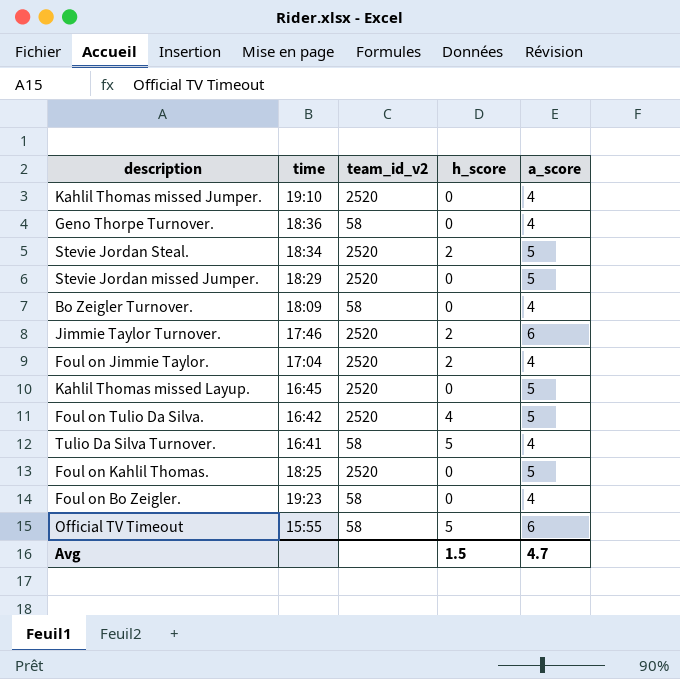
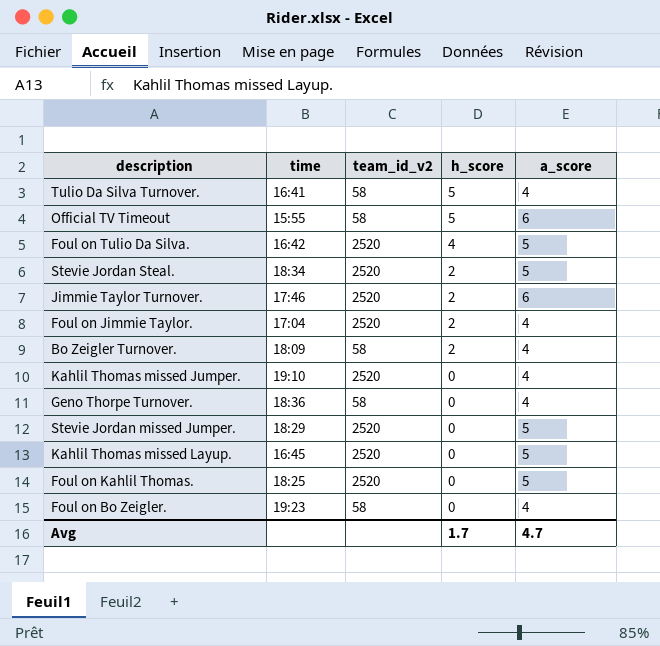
row order: none -> h_score descending
Bo Zeigler Turnover. | h_score: 0 -> 2
Avg | h_score: 1.5 -> 1.7

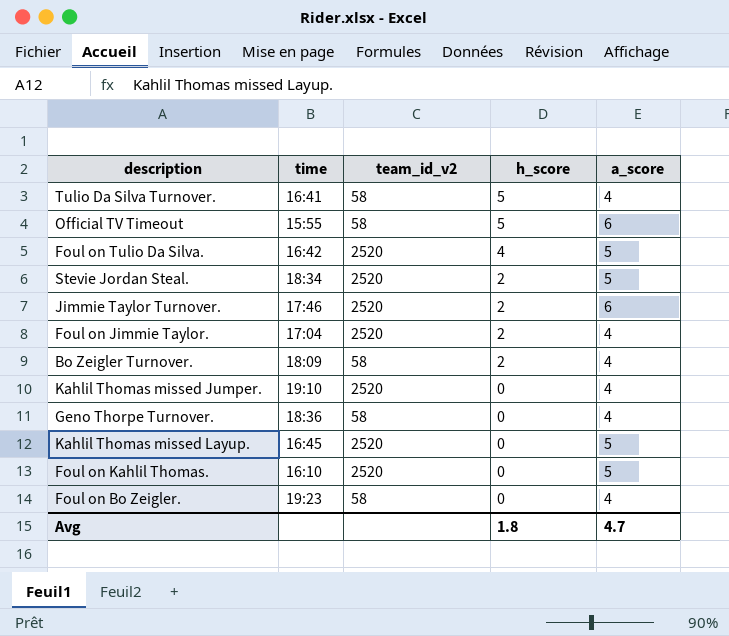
row Stevie Jordan missed Jumper.: 18:29 | 2520 | 0 | 5 -> none
Foul on Kahlil Thomas. | time: 18:25 -> 16:10
Avg | h_score: 1.7 -> 1.8

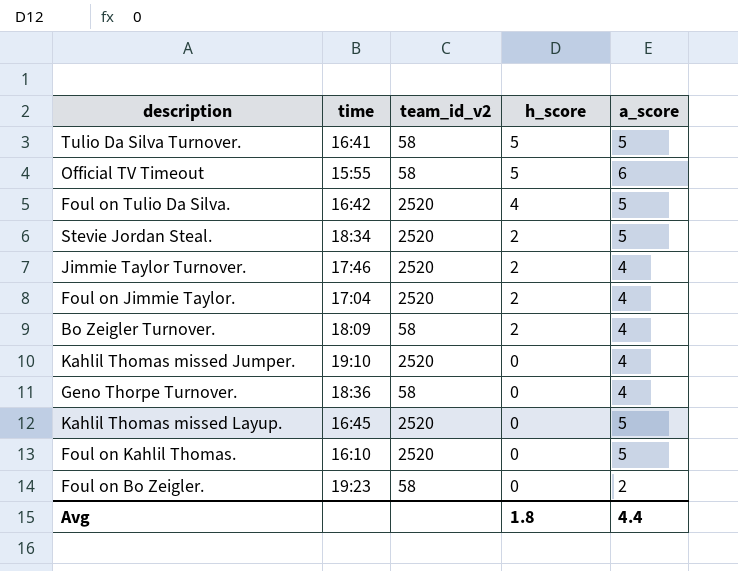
Tulio Da Silva Turnover. | a_score: 4 -> 5
Jimmie Taylor Turnover. | a_score: 6 -> 4
Foul on Bo Zeigler. | a_score: 4 -> 2
Avg | a_score: 4.7 -> 4.4

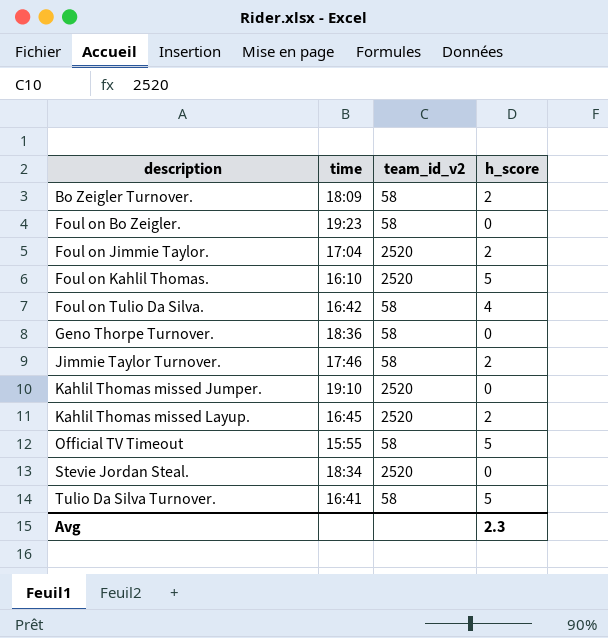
row order: h_score descending -> description ascending
column a_score | position: 5 -> none
Foul on Kahlil Thomas. | h_score: 0 -> 5
Foul on Tulio Da Silva. | team_id_v2: 2520 -> 58
Jimmie Taylor Turnover. | team_id_v2: 2520 -> 58
Kahlil Thomas missed Layup. | h_score: 0 -> 2
Stevie Jordan Steal. | h_score: 2 -> 0
Avg | h_score: 1.8 -> 2.3

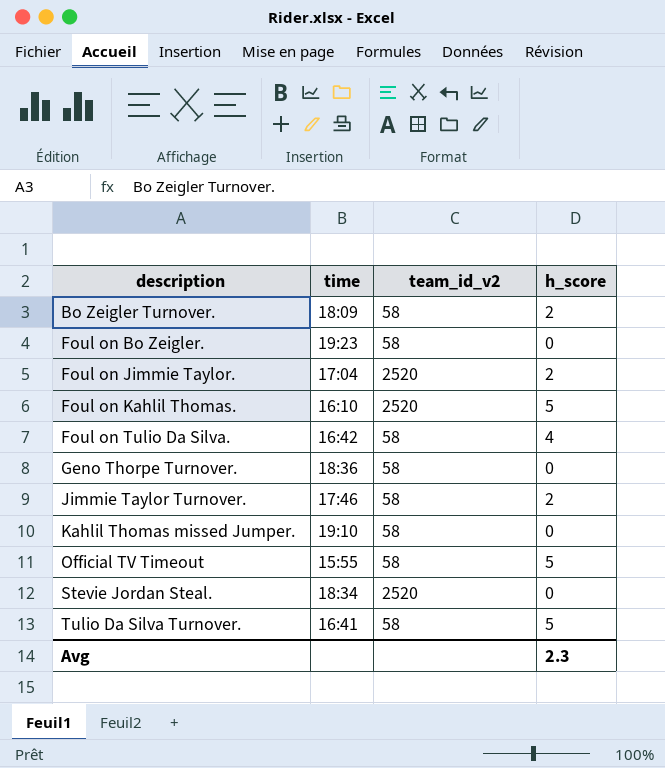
row Kahlil Thomas missed Layup.: 16:45 | 2520 | 2 -> none
Kahlil Thomas missed Jumper. | team_id_v2: 2520 -> 58

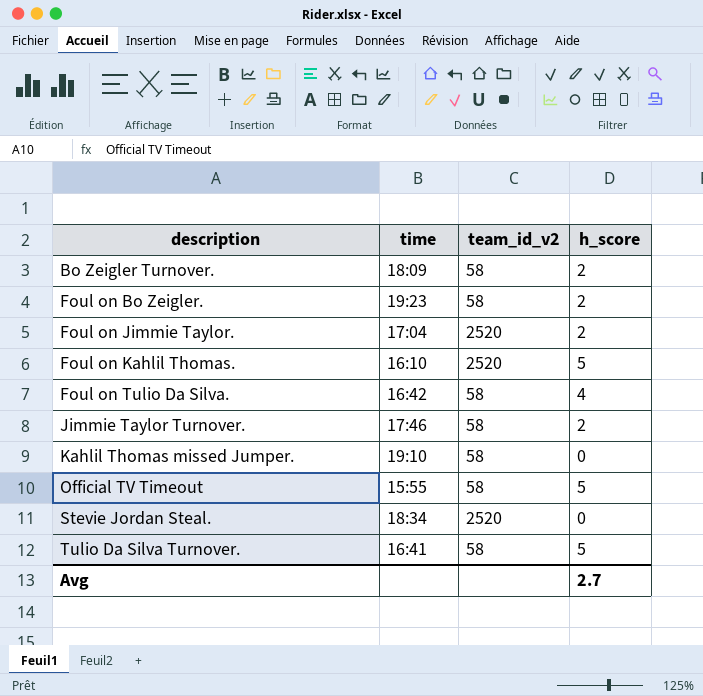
row Geno Thorpe Turnover.: 18:36 | 58 | 0 -> none
Foul on Bo Zeigler. | h_score: 0 -> 2
Avg | h_score: 2.3 -> 2.7

